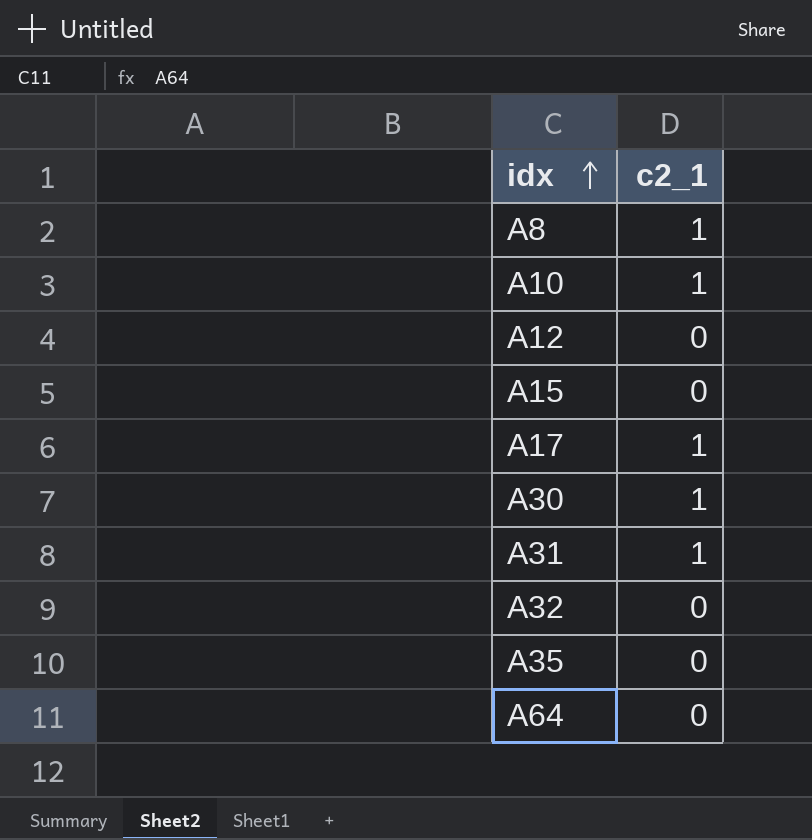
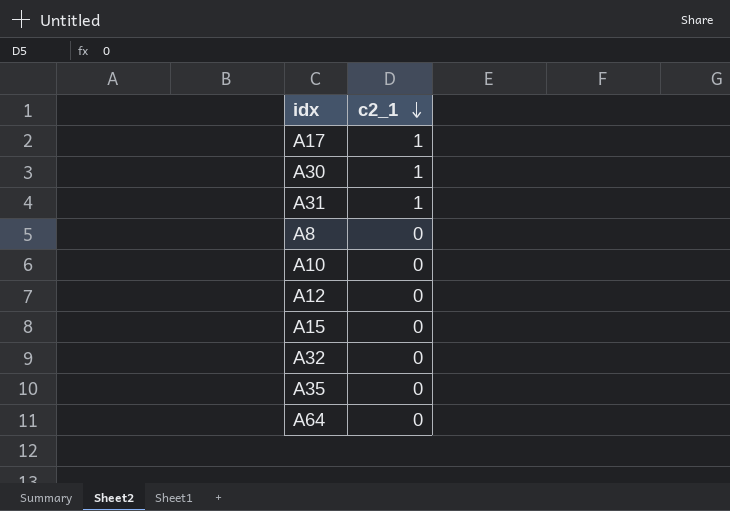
row order: idx ascending -> c2_1 descending
A8 | c2_1: 1 -> 0
A10 | c2_1: 1 -> 0

